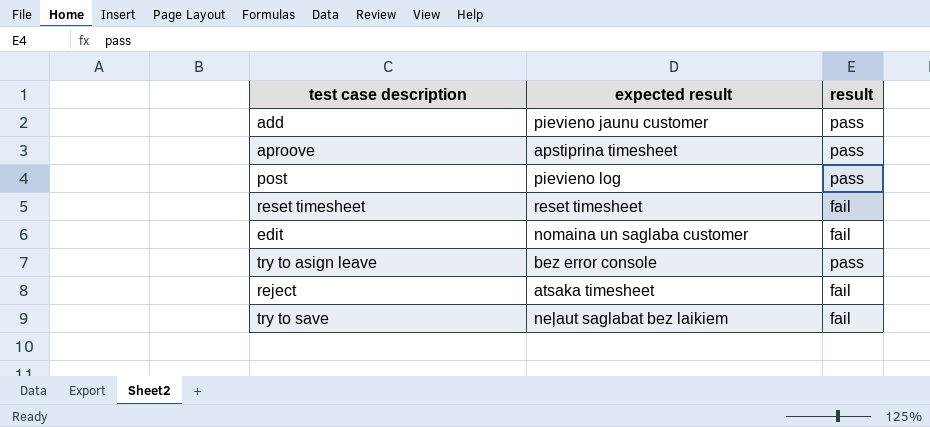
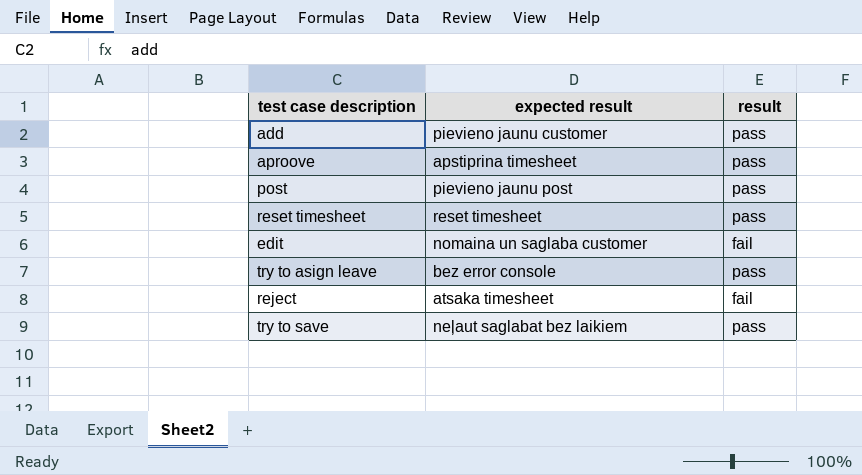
post | expected result: pievieno log -> pievieno jaunu post
reset timesheet | result: fail -> pass
try to save | result: fail -> pass

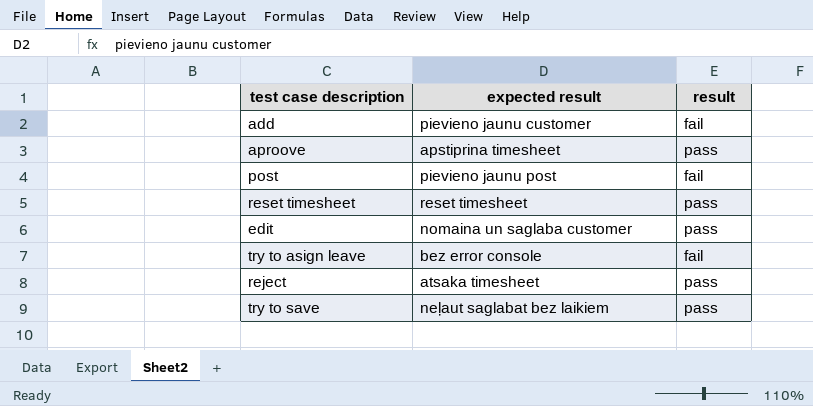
add | result: pass -> fail
post | result: pass -> fail
edit | result: fail -> pass
try to asign leave | result: pass -> fail
reject | result: fail -> pass

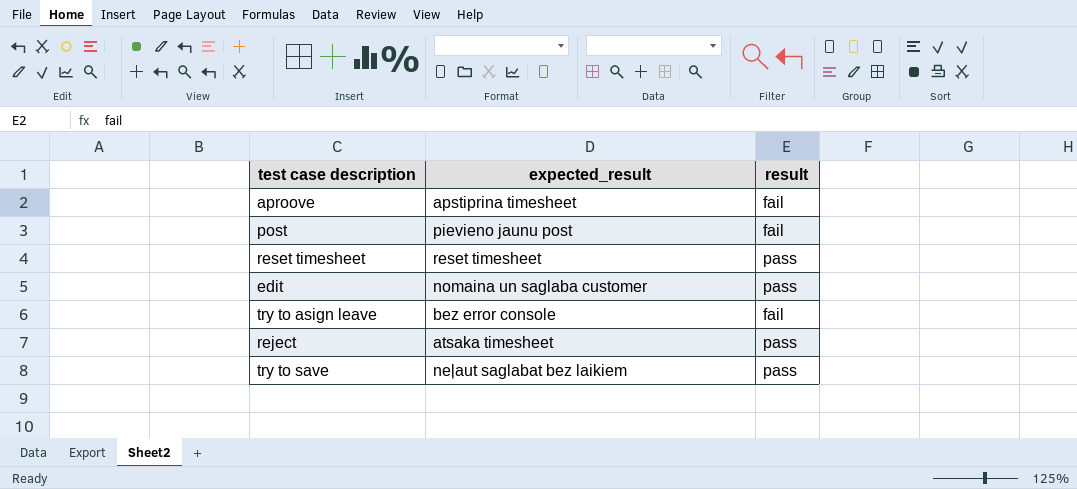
column name: expected result -> expected_result
row add: pievieno jaunu customer | fail -> none
aproove | result: pass -> fail

